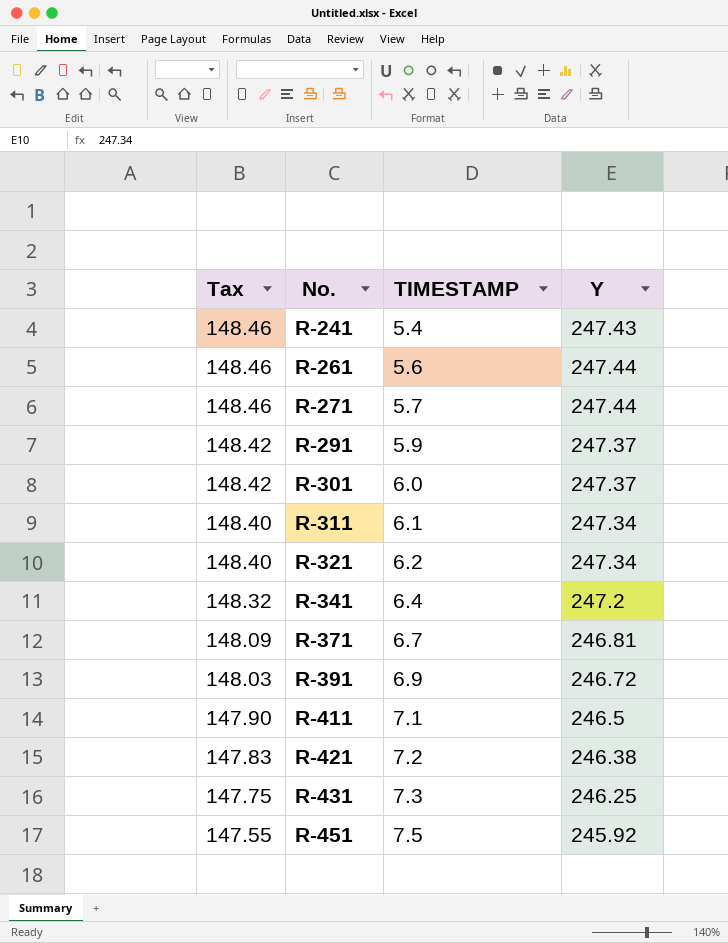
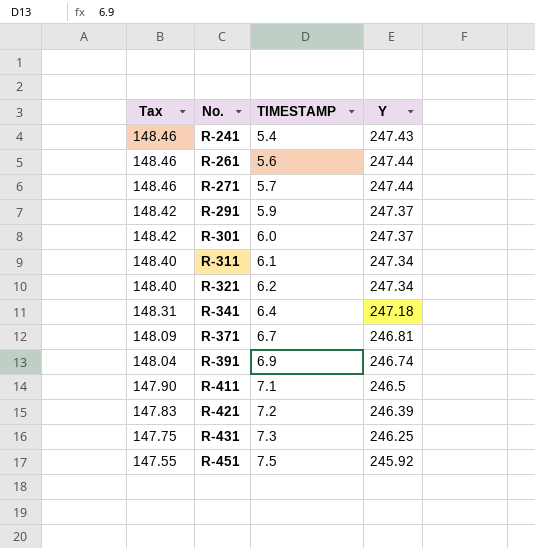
R-341 | Tax: 148.32 -> 148.31
R-341 | Y: 247.2 -> 247.18
R-391 | Tax: 148.03 -> 148.04
R-391 | Y: 246.72 -> 246.74
R-421 | Y: 246.38 -> 246.39

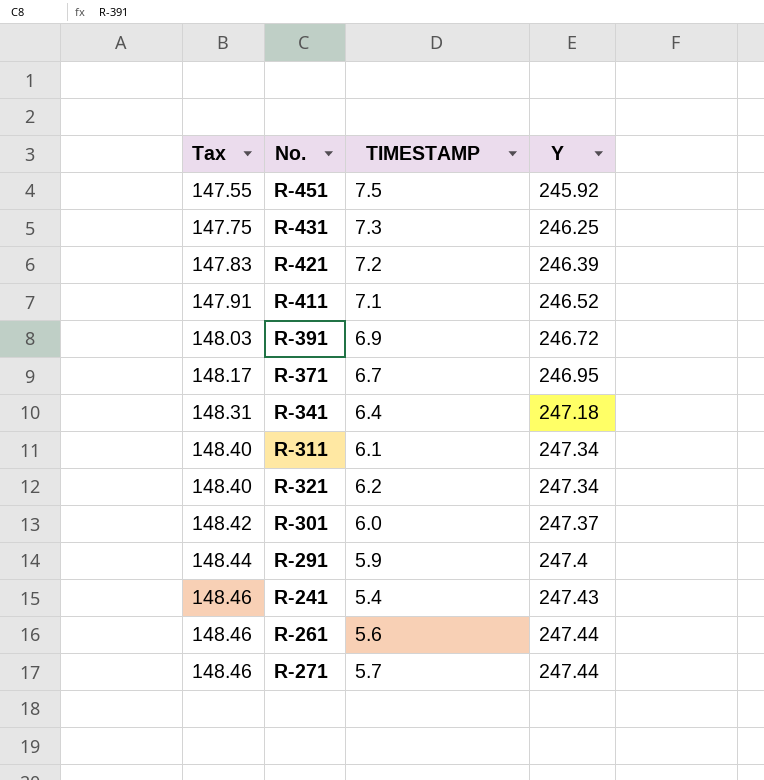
row order: Tax descending -> Tax ascending
R-411 | Tax: 147.90 -> 147.91
R-411 | Y: 246.5 -> 246.52
R-391 | Tax: 148.04 -> 148.03
R-391 | Y: 246.74 -> 246.72
R-371 | Tax: 148.09 -> 148.17
R-371 | Y: 246.81 -> 246.95
R-291 | Tax: 148.42 -> 148.44
R-291 | Y: 247.37 -> 247.4

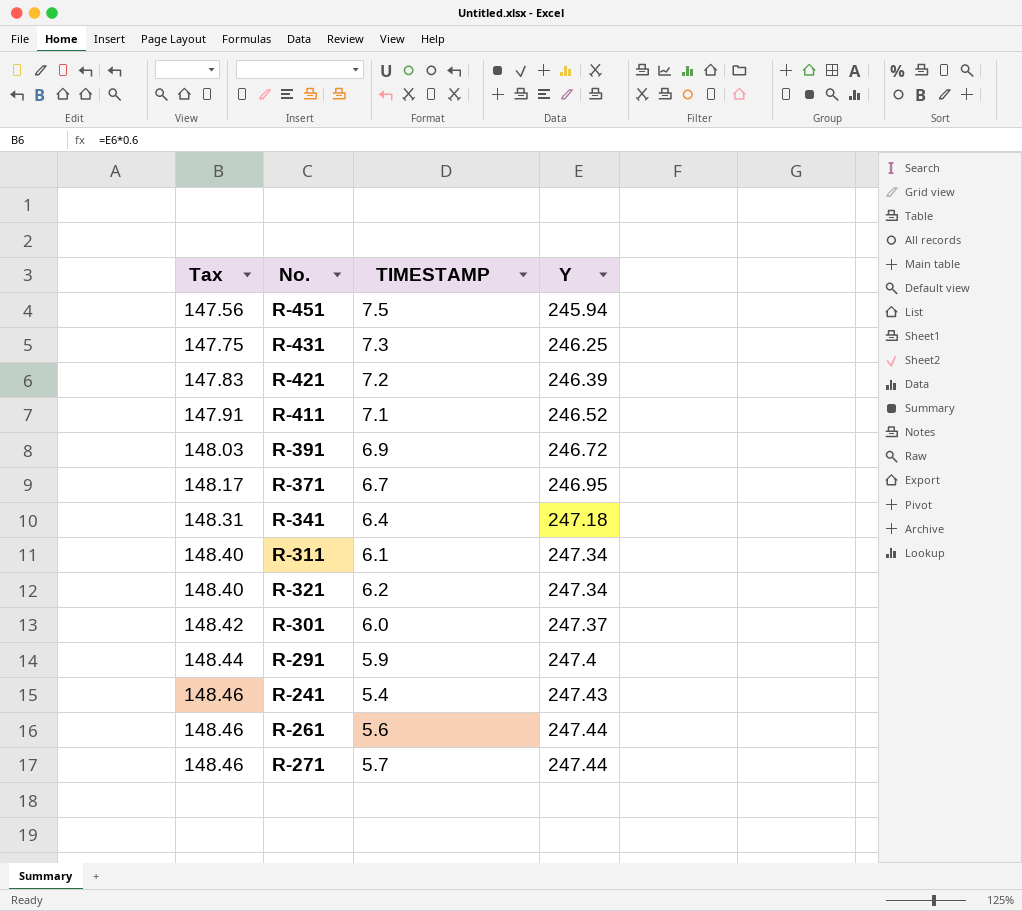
R-451 | Tax: 147.55 -> 147.56
R-451 | Y: 245.92 -> 245.94

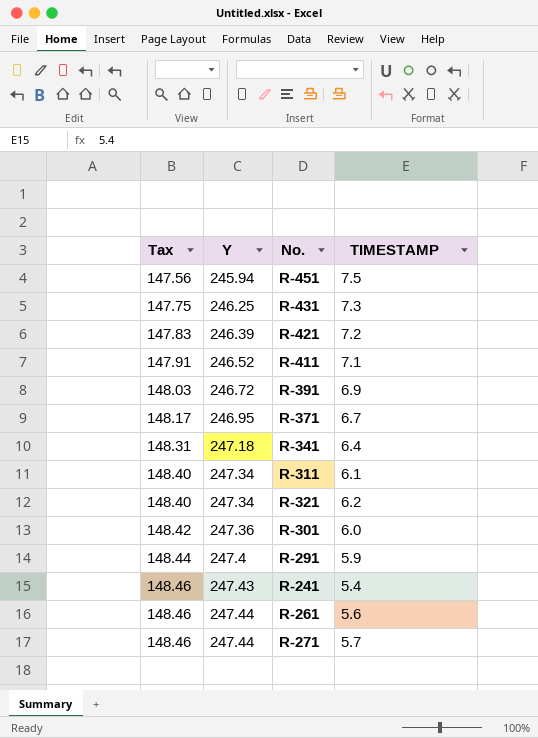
column Y | position: 4 -> 2
R-301 | Y: 247.37 -> 247.36

